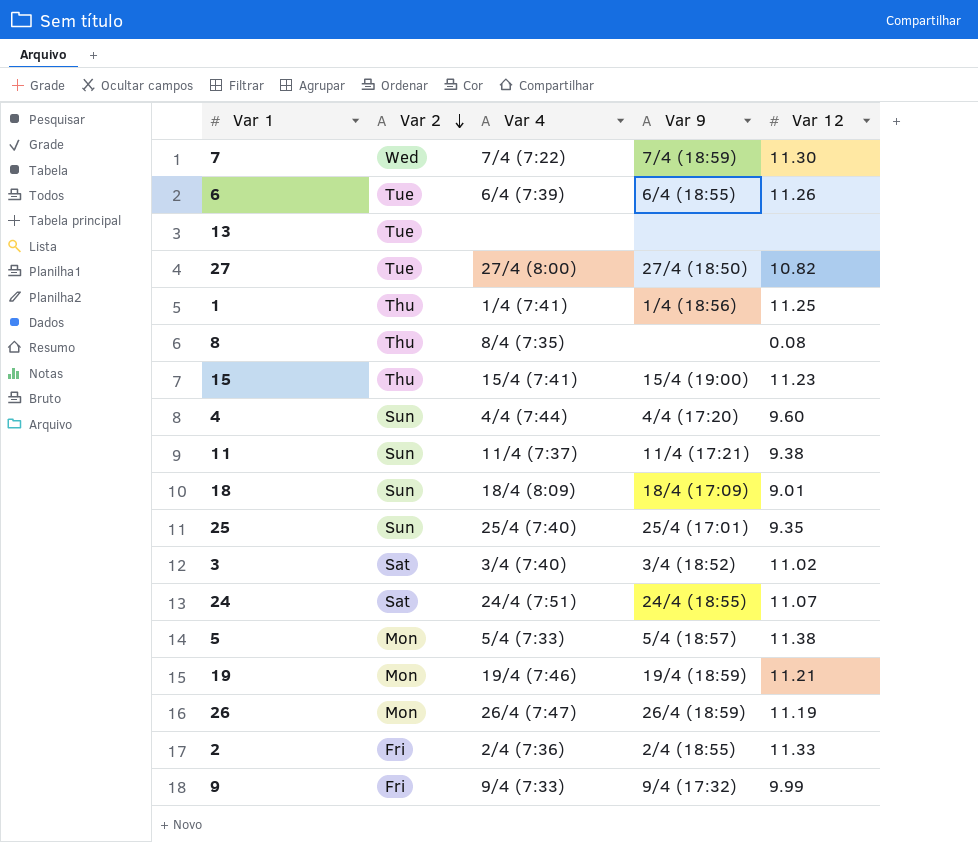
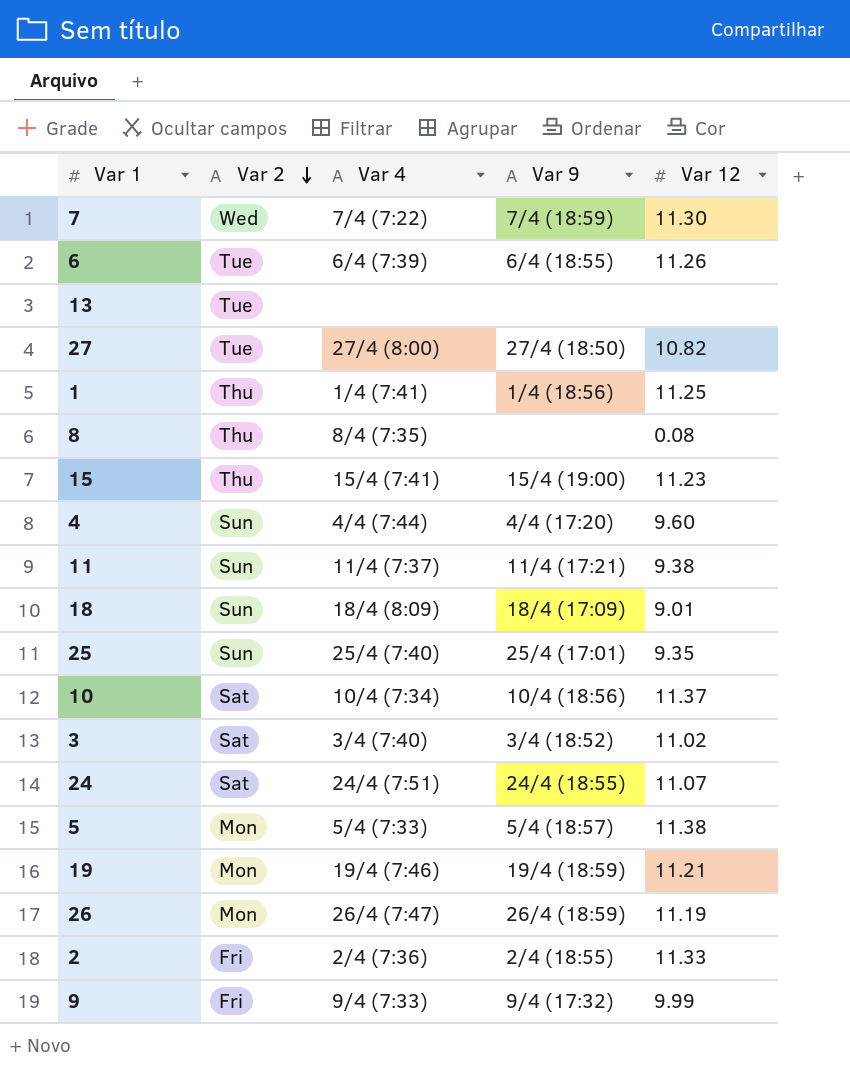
row 10: none -> Sat | 10/4 (7:34) | 10/4 (18:56) | 11.37

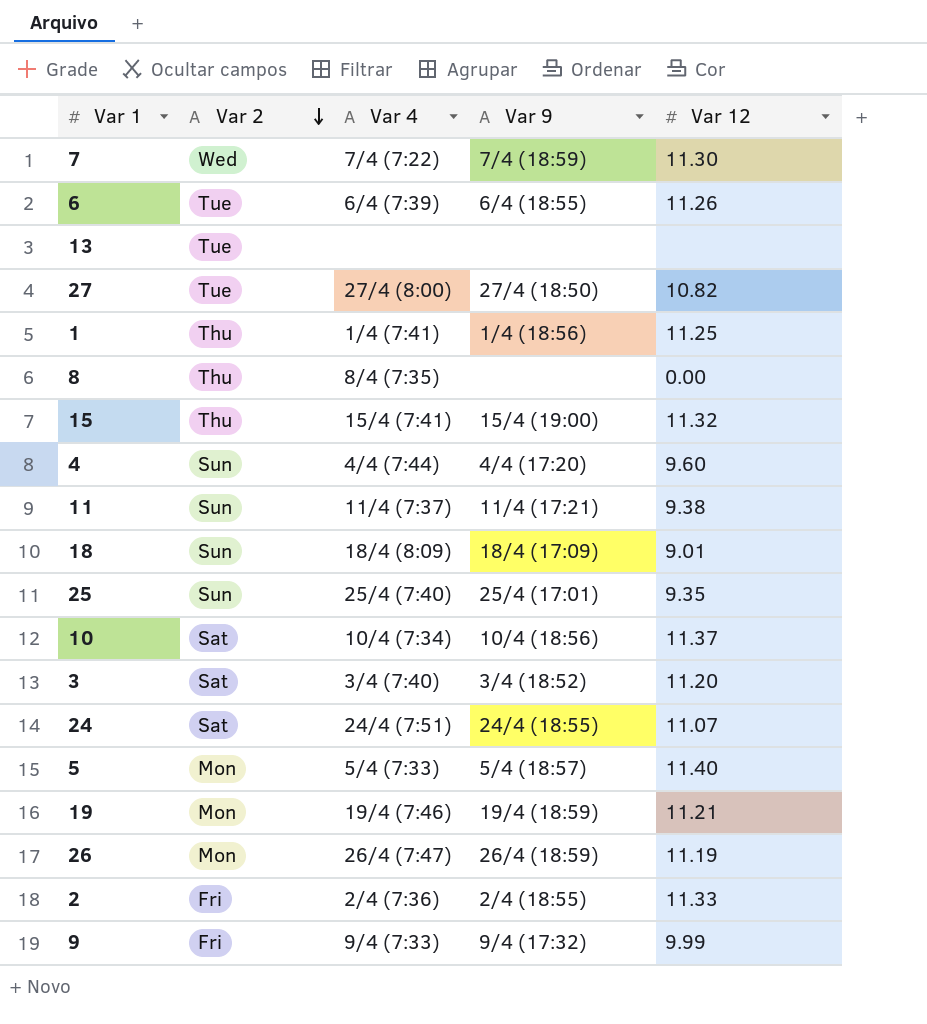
8 | Var 12: 0.08 -> 0.00
15 | Var 12: 11.23 -> 11.32
3 | Var 12: 11.02 -> 11.20
5 | Var 12: 11.38 -> 11.40

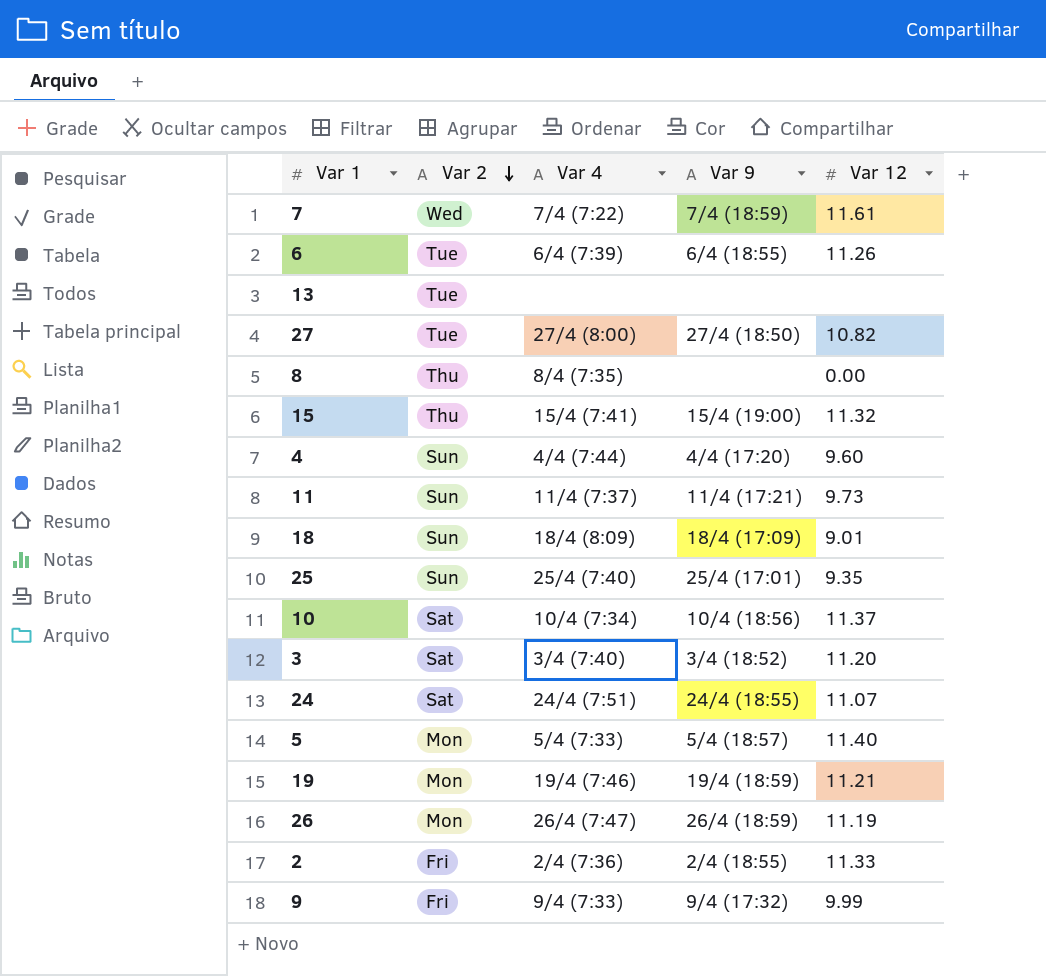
row 1: Thu | 1/4 (7:41) | 1/4 (18:56) | 11.25 -> none
7 | Var 12: 11.30 -> 11.61
11 | Var 12: 9.38 -> 9.73

